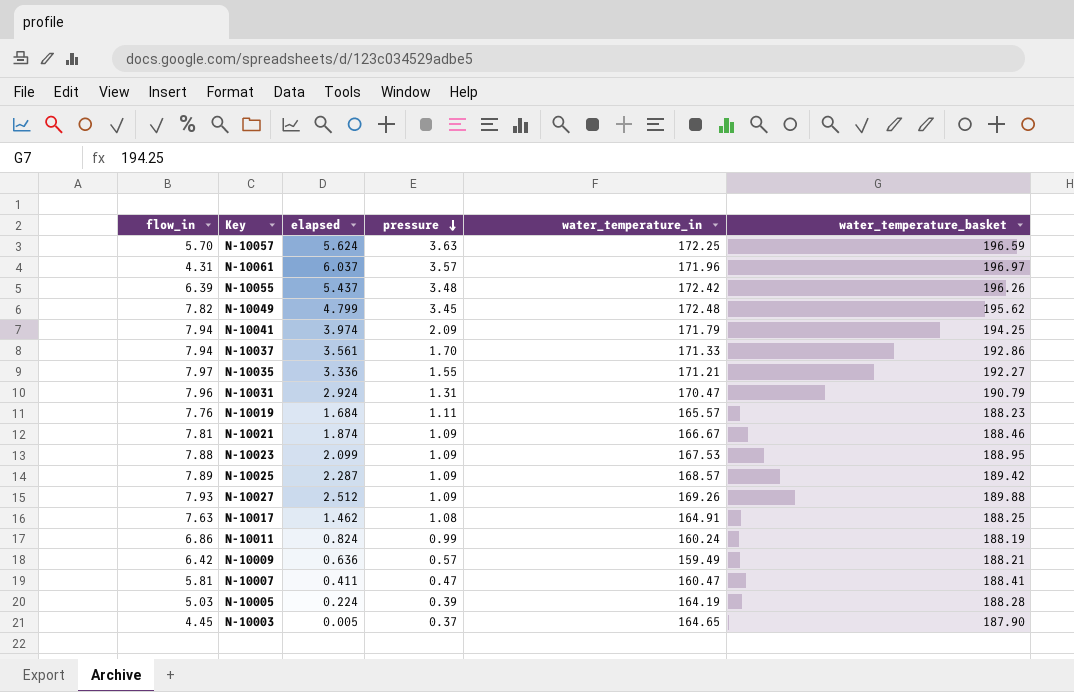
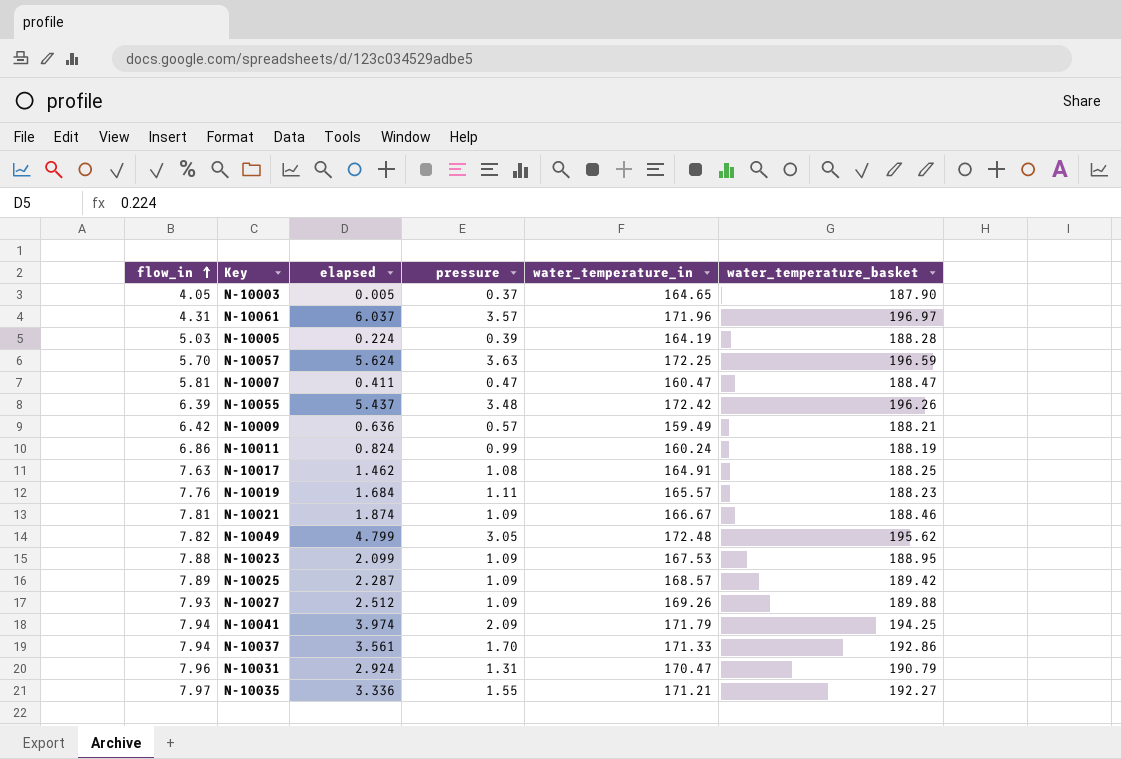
row order: pressure descending -> flow_in ascending
N-10003 | flow_in: 4.45 -> 4.05
N-10007 | water_temperature_basket: 188.41 -> 188.47
N-10049 | pressure: 3.45 -> 3.05

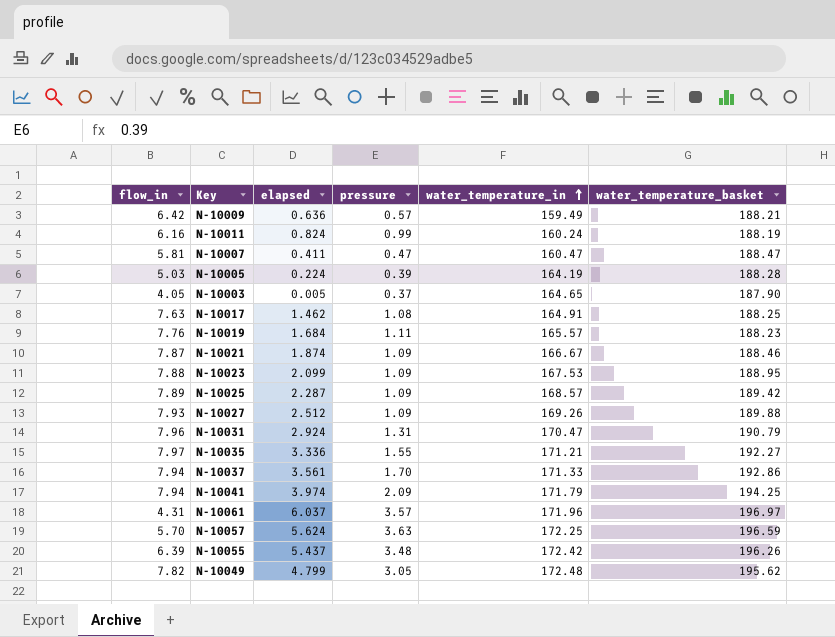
row order: flow_in ascending -> water_temperature_in ascending
N-10011 | flow_in: 6.86 -> 6.16
N-10021 | flow_in: 7.81 -> 7.87

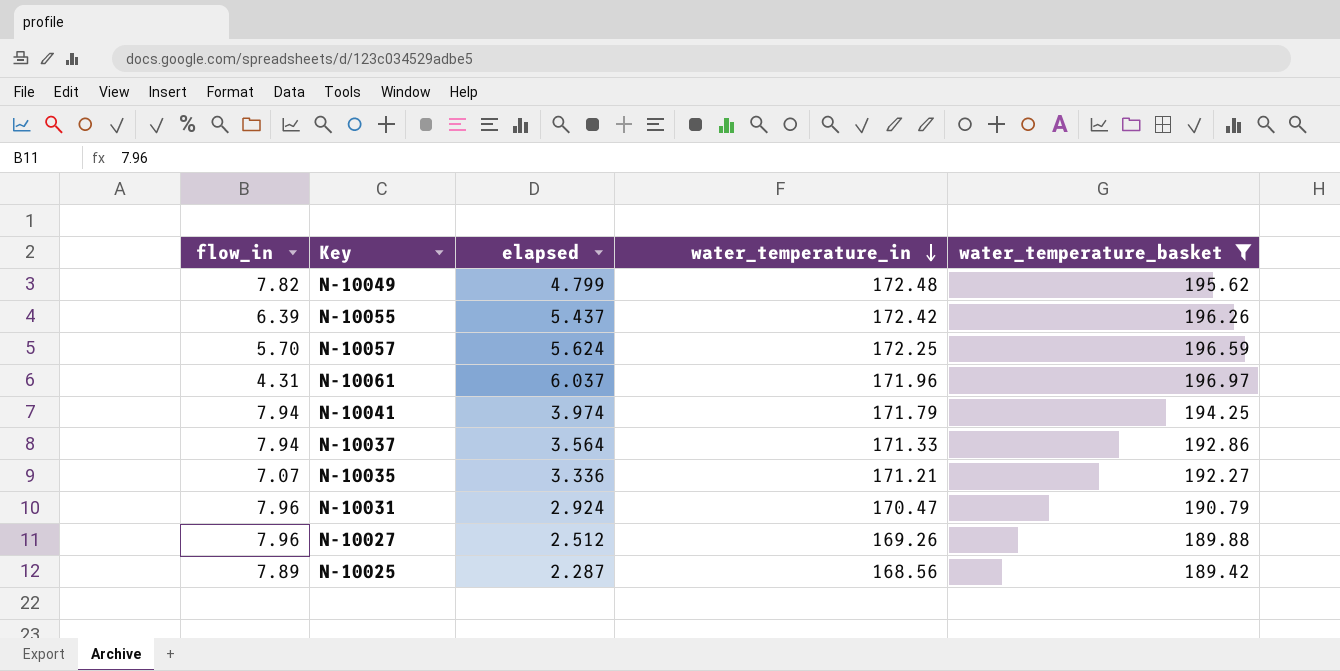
filter: none -> water_temperature_basket >= 189.42
row order: water_temperature_in ascending -> water_temperature_in descending
column pressure | position: 4 -> none
N-10037 | elapsed: 3.561 -> 3.564
N-10035 | flow_in: 7.97 -> 7.07
N-10027 | flow_in: 7.93 -> 7.96
N-10025 | water_temperature_in: 168.57 -> 168.56

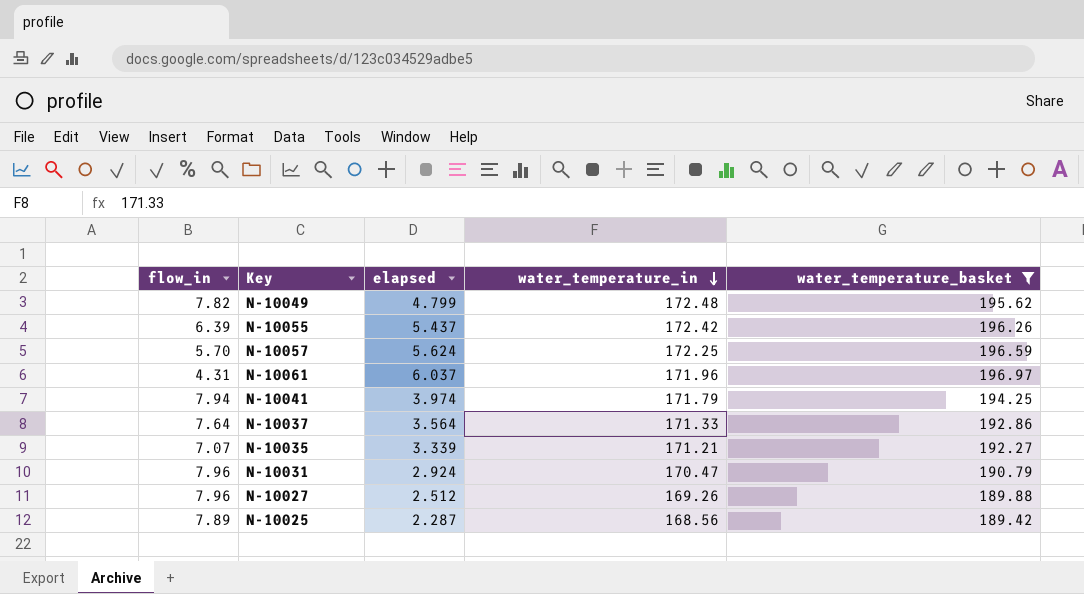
N-10037 | flow_in: 7.94 -> 7.64
N-10035 | elapsed: 3.336 -> 3.339

